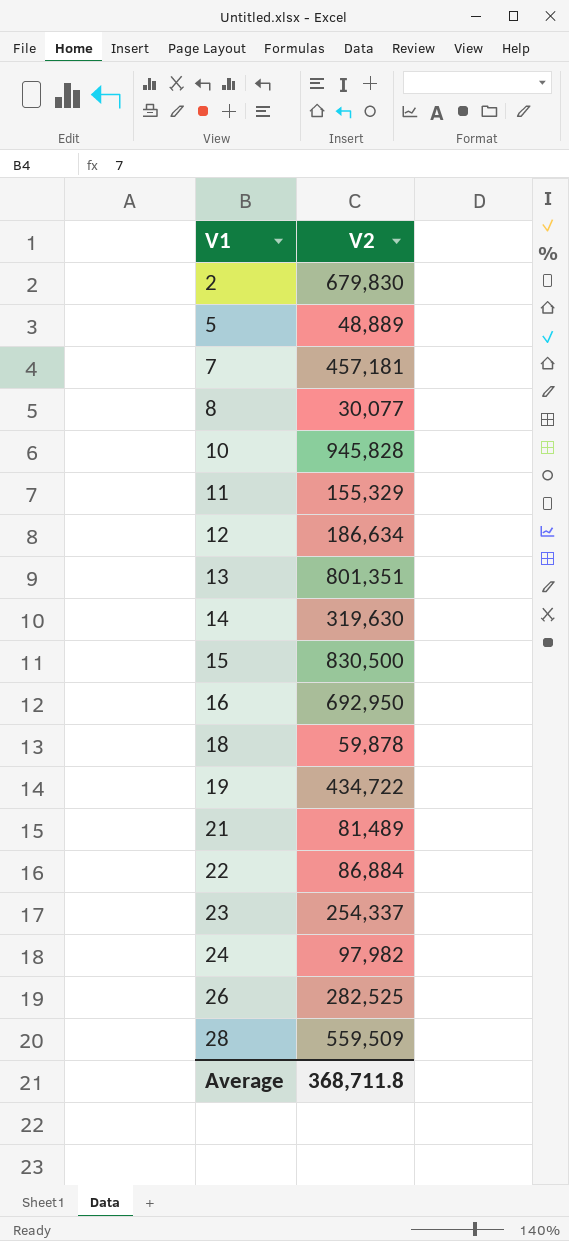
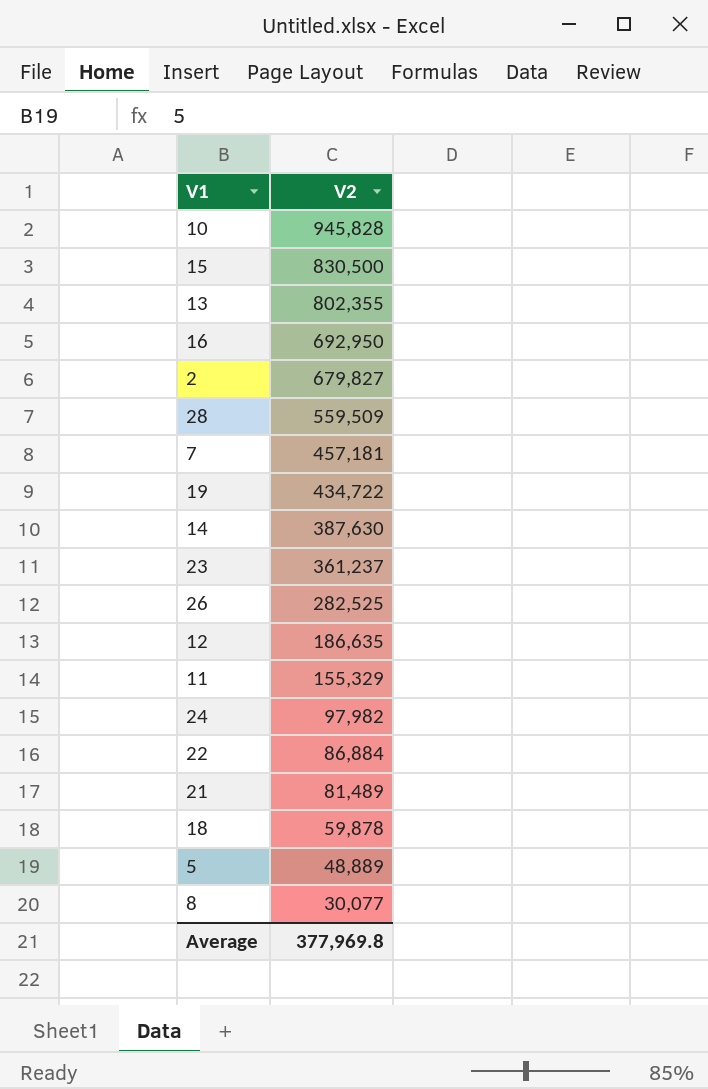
row order: V1 ascending -> V2 descending
13 | V2: 801,351 -> 802,355
2 | V2: 679,830 -> 679,827
14 | V2: 319,630 -> 387,630
23 | V2: 254,337 -> 361,237
12 | V2: 186,634 -> 186,635
Average | V2: 368,711.8 -> 377,969.8

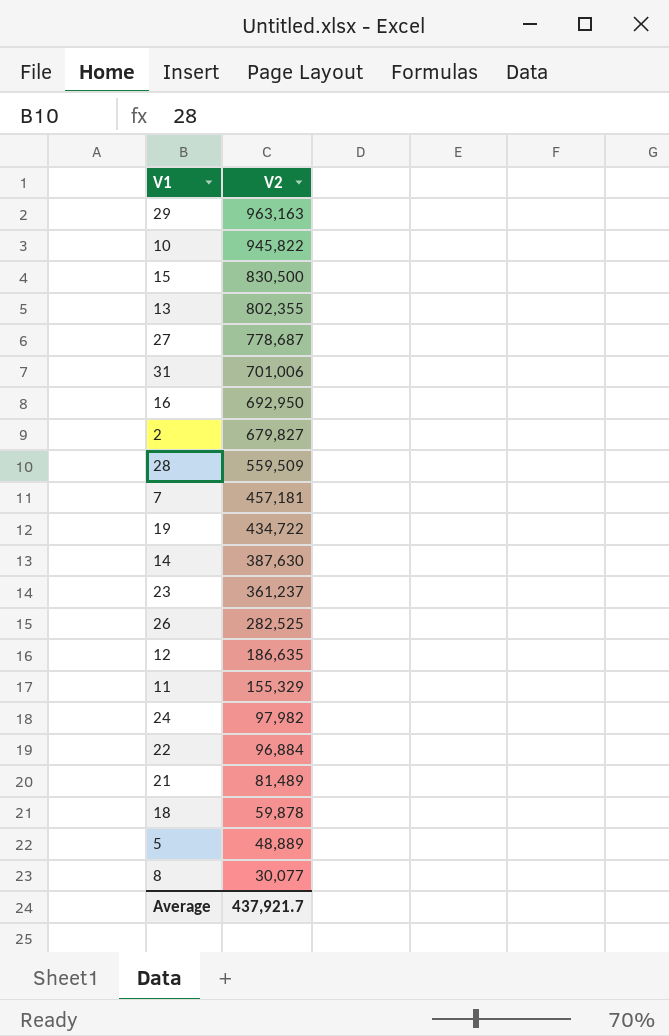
row 29: none -> 963,163
10 | V2: 945,828 -> 945,822
row 27: none -> 778,687
row 31: none -> 701,006
22 | V2: 86,884 -> 96,884
Average | V2: 377,969.8 -> 437,921.7

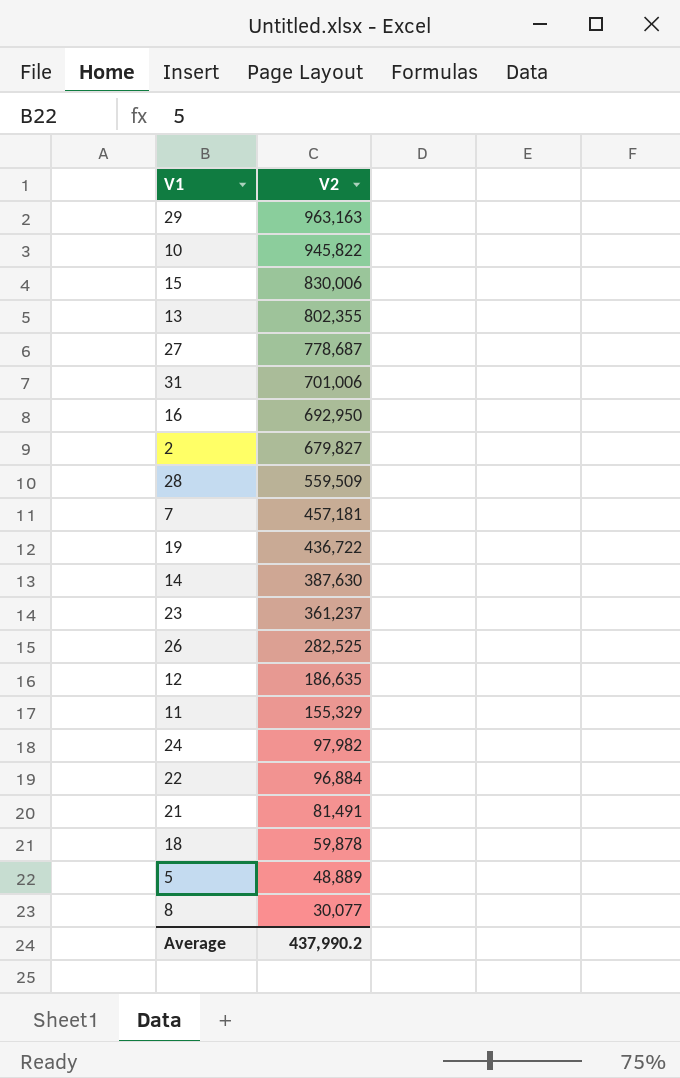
15 | V2: 830,500 -> 830,006
19 | V2: 434,722 -> 436,722
21 | V2: 81,489 -> 81,491
Average | V2: 437,921.7 -> 437,990.2

